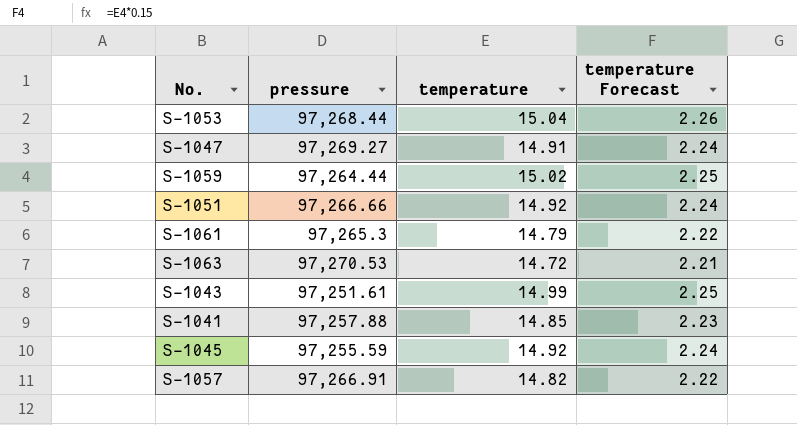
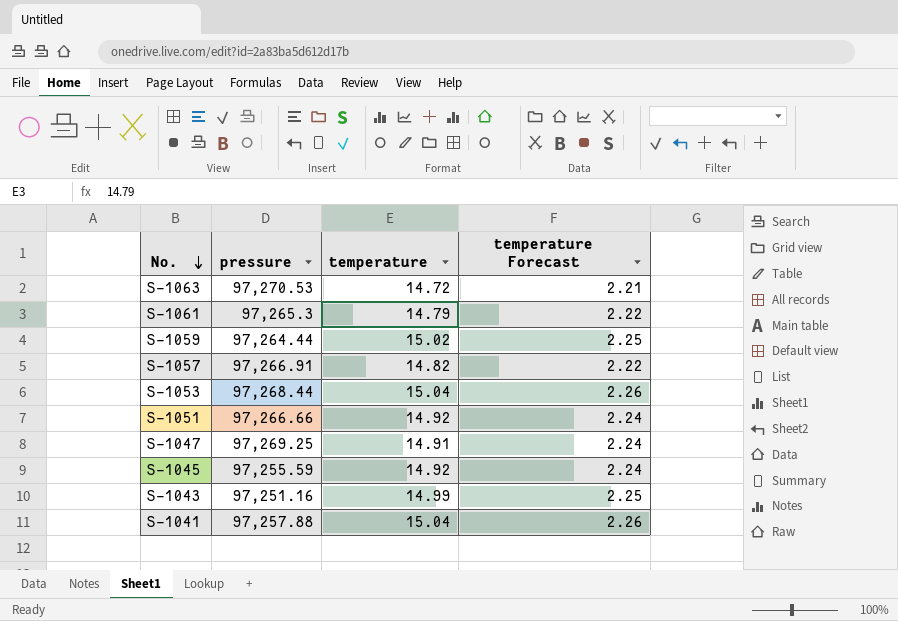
row order: none -> No. descending
S-1047 | pressure: 97,269.27 -> 97,269.25
S-1043 | pressure: 97,251.61 -> 97,251.16
S-1041 | temperature: 14.85 -> 15.04
S-1041 | temperature Forecast: 2.23 -> 2.26

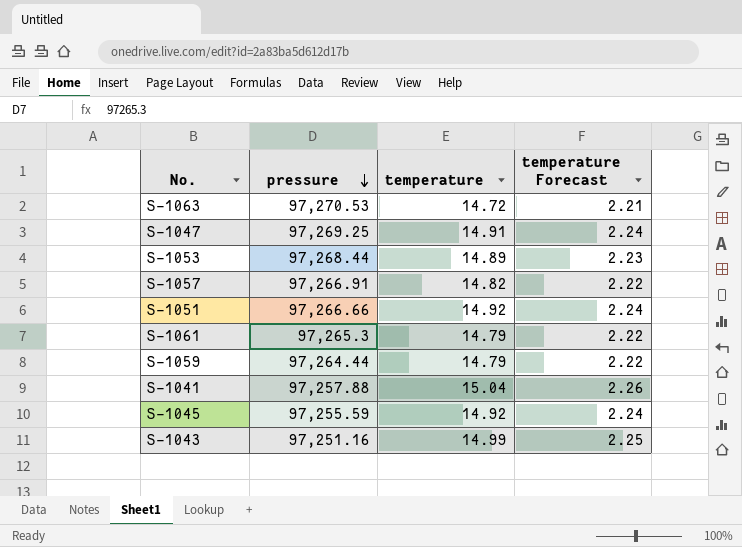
row order: No. descending -> pressure descending
S-1053 | temperature: 15.04 -> 14.89
S-1053 | temperature Forecast: 2.26 -> 2.23
S-1059 | temperature: 15.02 -> 14.79
S-1059 | temperature Forecast: 2.25 -> 2.22

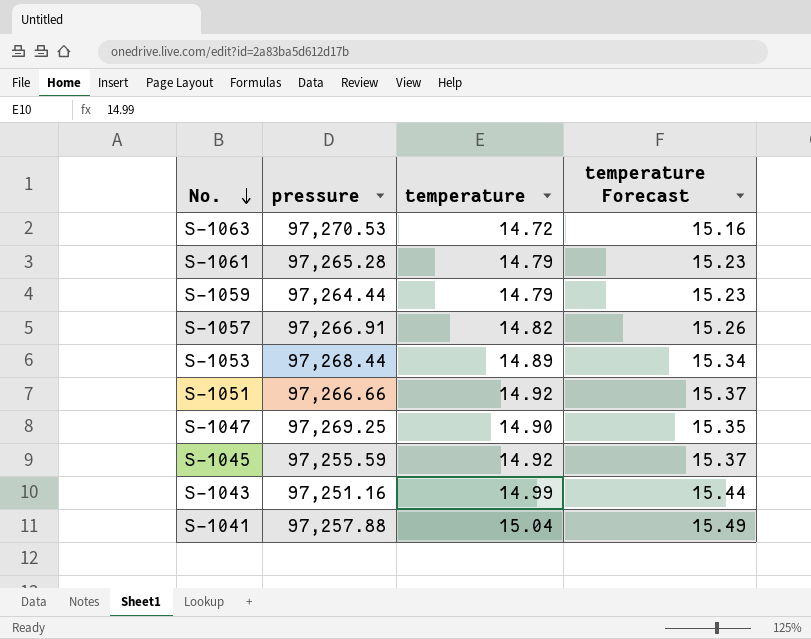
row order: pressure descending -> No. descending
column temperature Forecast | formula: [temperature] * 0.15 -> [temperature] * 1.03
S-1061 | pressure: 97,265.3 -> 97,265.28
S-1047 | temperature: 14.91 -> 14.90

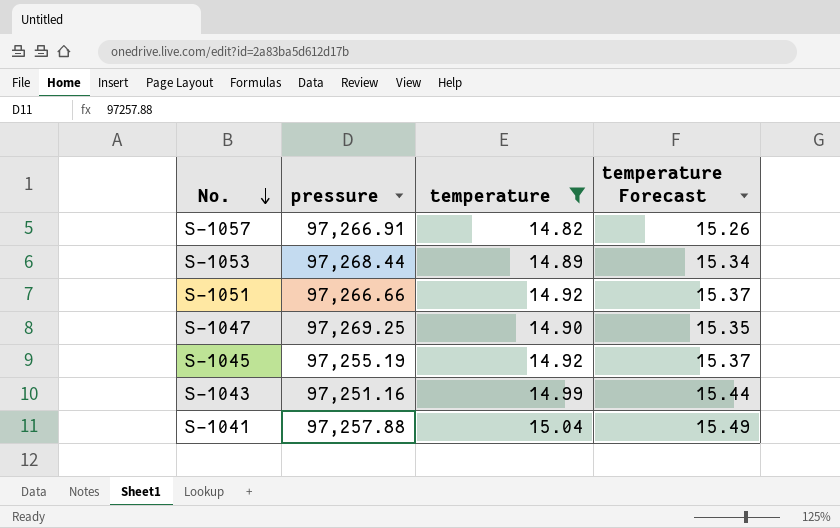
filter: none -> temperature >= 14.82
S-1045 | pressure: 97,255.59 -> 97,255.19

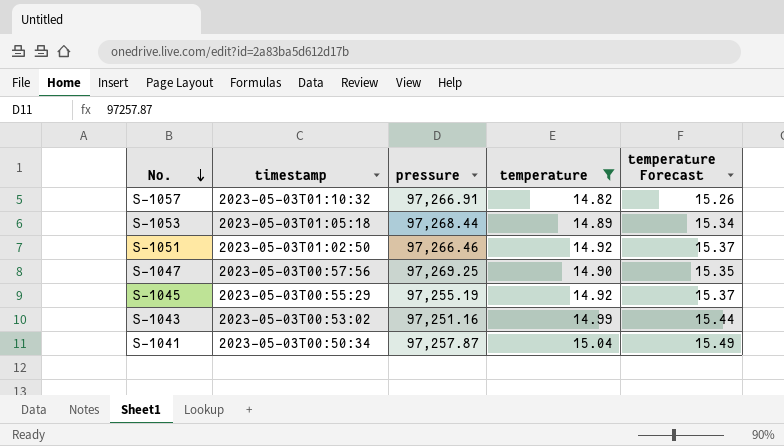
column timestamp | position: none -> 2
S-1051 | pressure: 97,266.66 -> 97,266.46
S-1041 | pressure: 97,257.88 -> 97,257.87

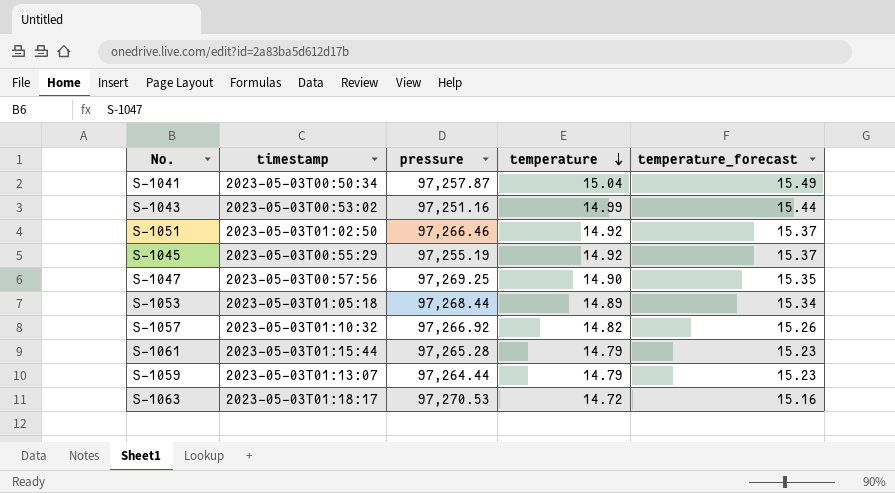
filter: temperature >= 14.82 -> none
row order: No. descending -> temperature descending
column name: temperature Forecast -> temperature_forecast
S-1057 | pressure: 97,266.91 -> 97,266.92

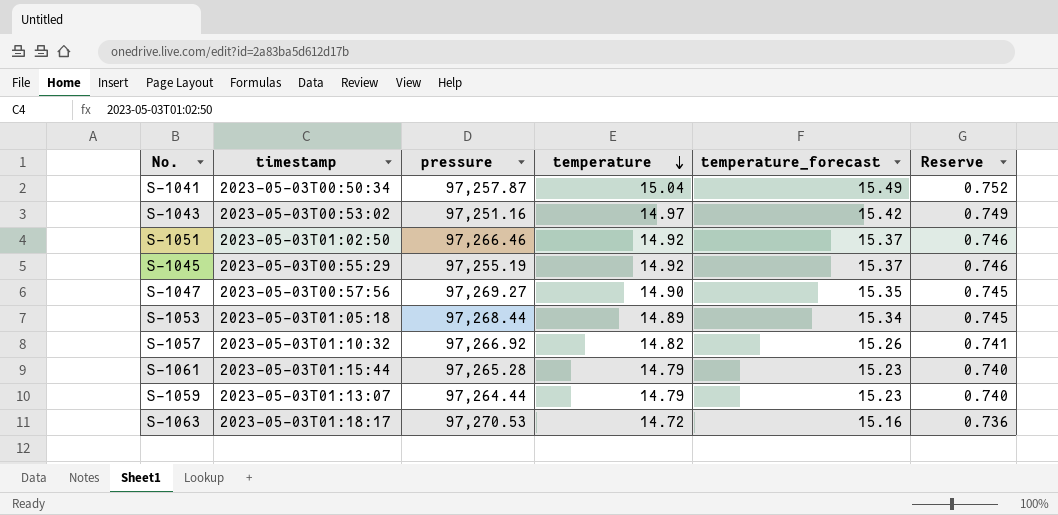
column Reserve | formula: none -> [temperature] * 0.05
S-1043 | temperature: 14.99 -> 14.97
S-1043 | temperature_forecast: 15.44 -> 15.42
S-1047 | pressure: 97,269.25 -> 97,269.27

